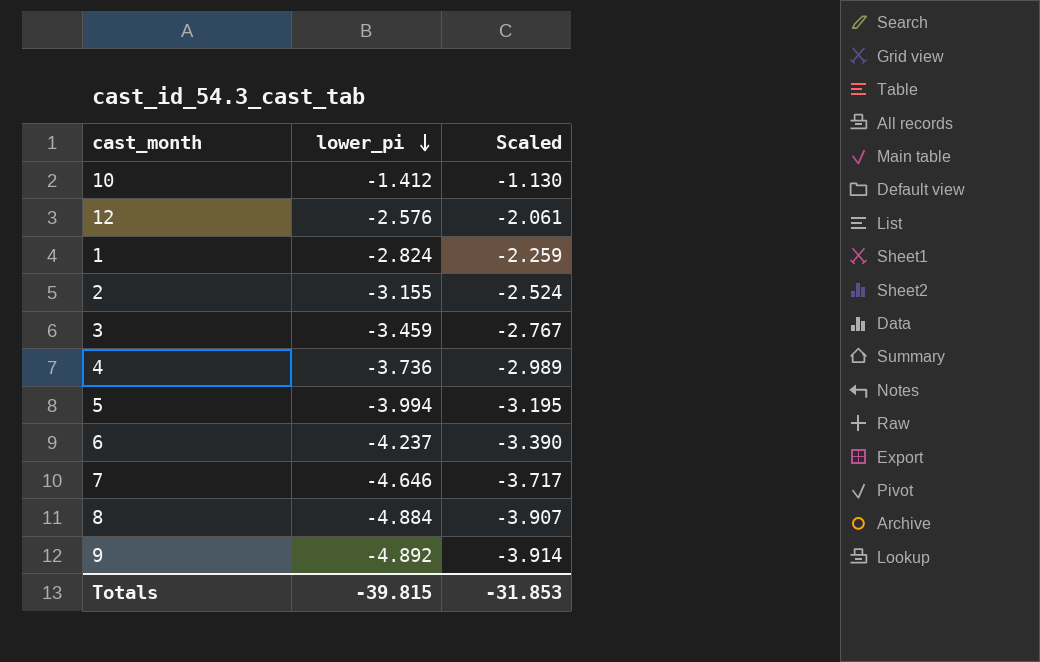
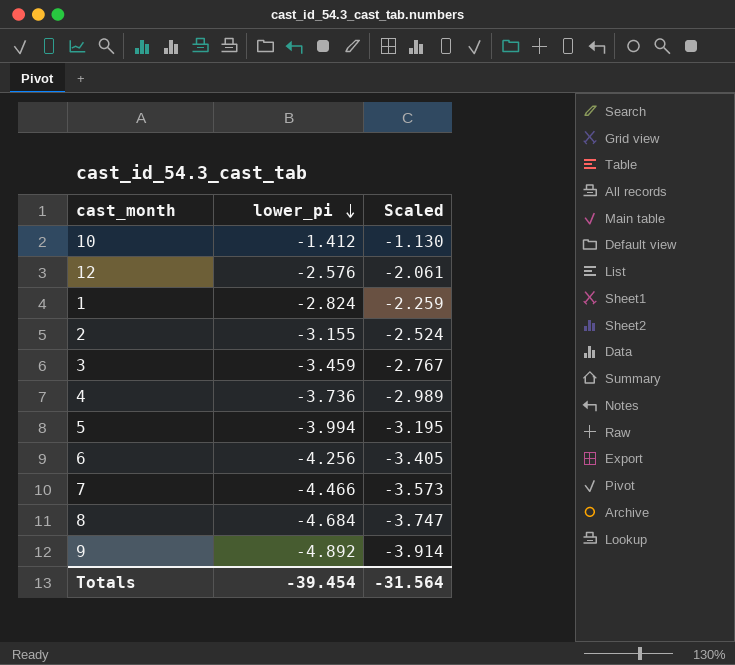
6 | lower_pi: -4.237 -> -4.256
6 | Scaled: -3.390 -> -3.405
7 | lower_pi: -4.646 -> -4.466
7 | Scaled: -3.717 -> -3.573
8 | lower_pi: -4.884 -> -4.684
8 | Scaled: -3.907 -> -3.747
Totals | lower_pi: -39.815 -> -39.454
Totals | Scaled: -31.853 -> -31.564

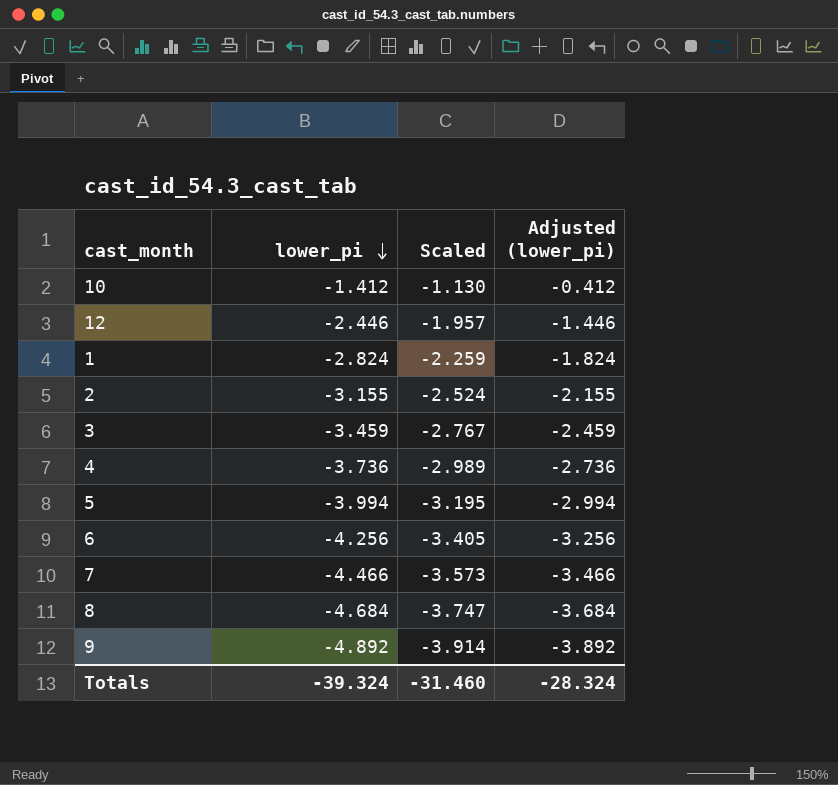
column Adjusted (lower_pi) | formula: none -> [lower_pi] + 1
12 | lower_pi: -2.576 -> -2.446
12 | Scaled: -2.061 -> -1.957
Totals | lower_pi: -39.454 -> -39.324
Totals | Scaled: -31.564 -> -31.460

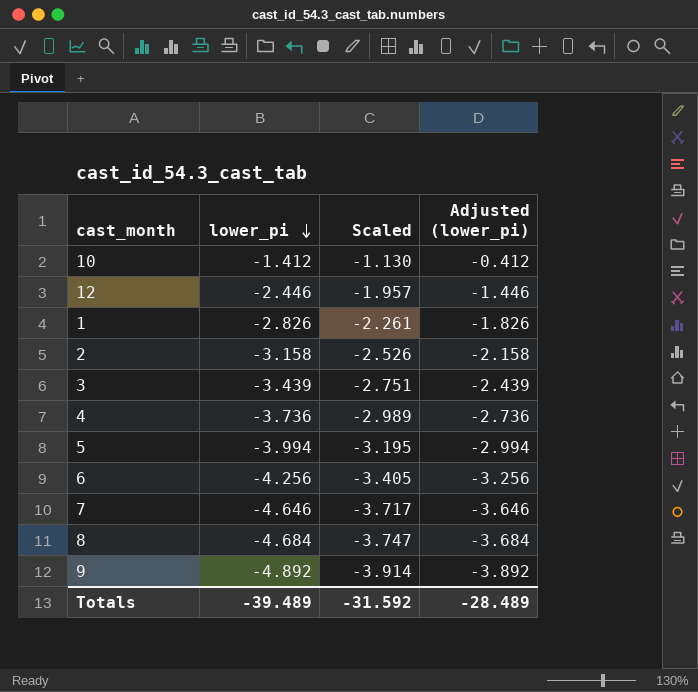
1 | lower_pi: -2.824 -> -2.826
1 | Scaled: -2.259 -> -2.261
1 | Adjusted (lower_pi): -1.824 -> -1.826
2 | lower_pi: -3.155 -> -3.158
2 | Scaled: -2.524 -> -2.526
2 | Adjusted (lower_pi): -2.155 -> -2.158
3 | lower_pi: -3.459 -> -3.439
3 | Scaled: -2.767 -> -2.751
3 | Adjusted (lower_pi): -2.459 -> -2.439
7 | lower_pi: -4.466 -> -4.646
7 | Scaled: -3.573 -> -3.717
7 | Adjusted (lower_pi): -3.466 -> -3.646
Totals | lower_pi: -39.324 -> -39.489
Totals | Scaled: -31.460 -> -31.592
Totals | Adjusted (lower_pi): -28.324 -> -28.489

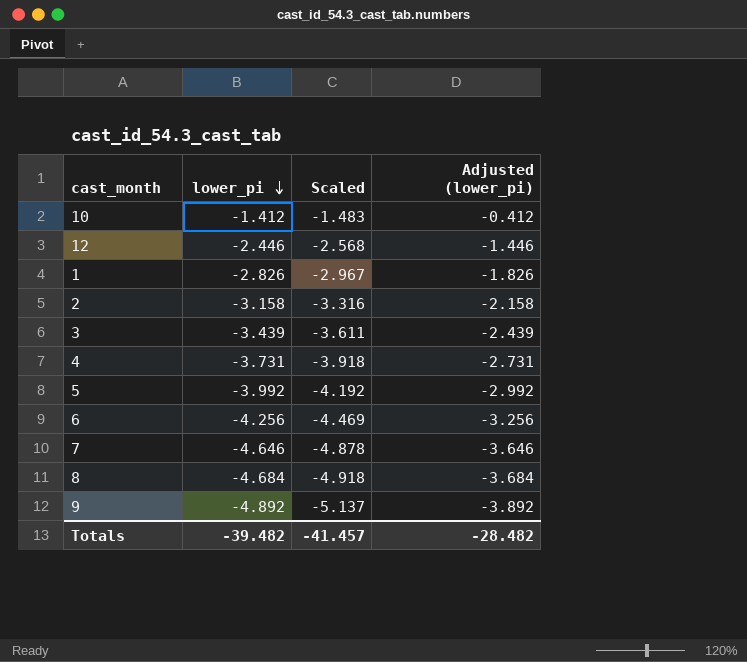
column Scaled | formula: [lower_pi] * 0.8 -> [lower_pi] * 1.05
4 | lower_pi: -3.736 -> -3.731
4 | Adjusted (lower_pi): -2.736 -> -2.731
5 | lower_pi: -3.994 -> -3.992
5 | Adjusted (lower_pi): -2.994 -> -2.992
Totals | lower_pi: -39.489 -> -39.482
Totals | Scaled: -31.592 -> -41.457
Totals | Adjusted (lower_pi): -28.489 -> -28.482

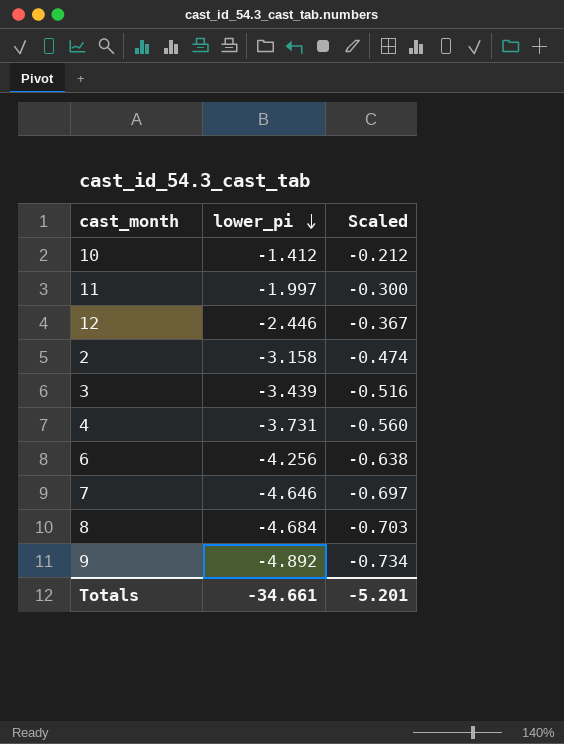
column Adjusted (lower_pi) | formula: [lower_pi] + 1 -> none
column Scaled | formula: [lower_pi] * 1.05 -> [lower_pi] * 0.15
row 1: -2.826 | -2.967 | -1.826 -> none
row 5: -3.992 | -4.192 | -2.992 -> none
row 11: none -> -1.997 | -0.300
Totals | lower_pi: -39.482 -> -34.661
Totals | Scaled: -41.457 -> -5.201

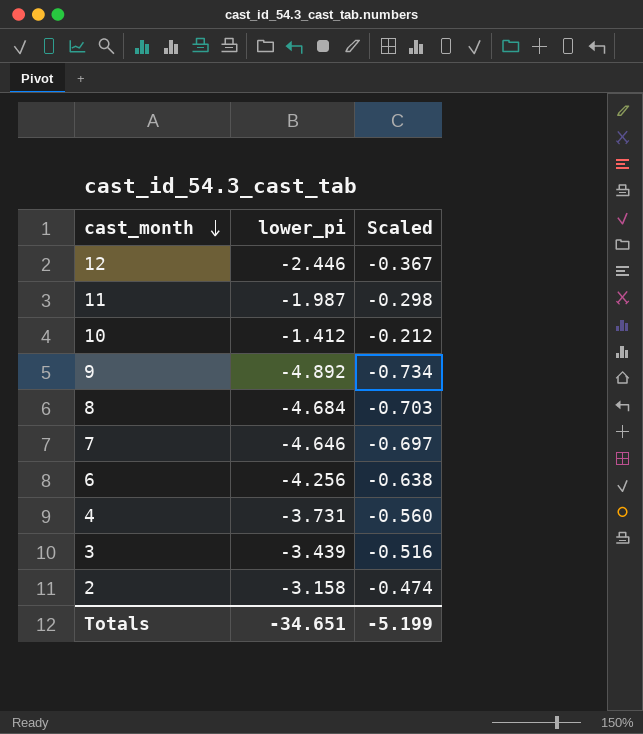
row order: lower_pi descending -> cast_month descending
11 | lower_pi: -1.997 -> -1.987
11 | Scaled: -0.300 -> -0.298
Totals | lower_pi: -34.661 -> -34.651
Totals | Scaled: -5.201 -> -5.199

